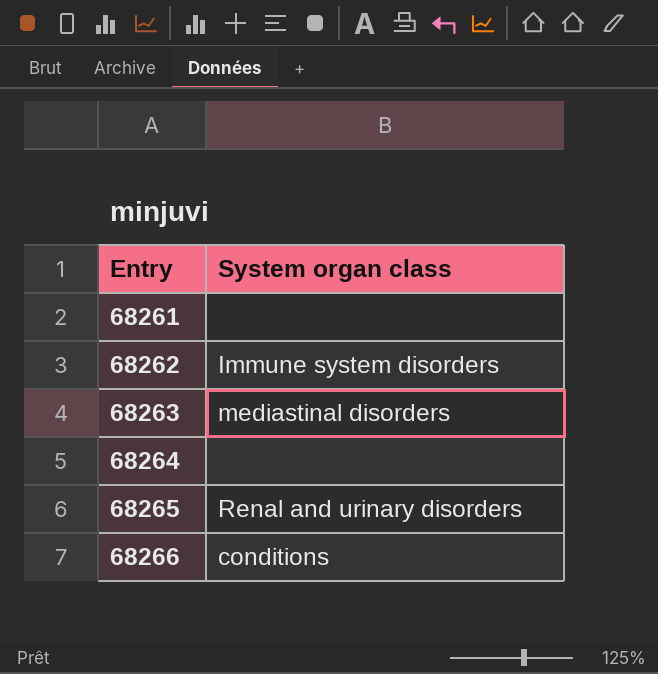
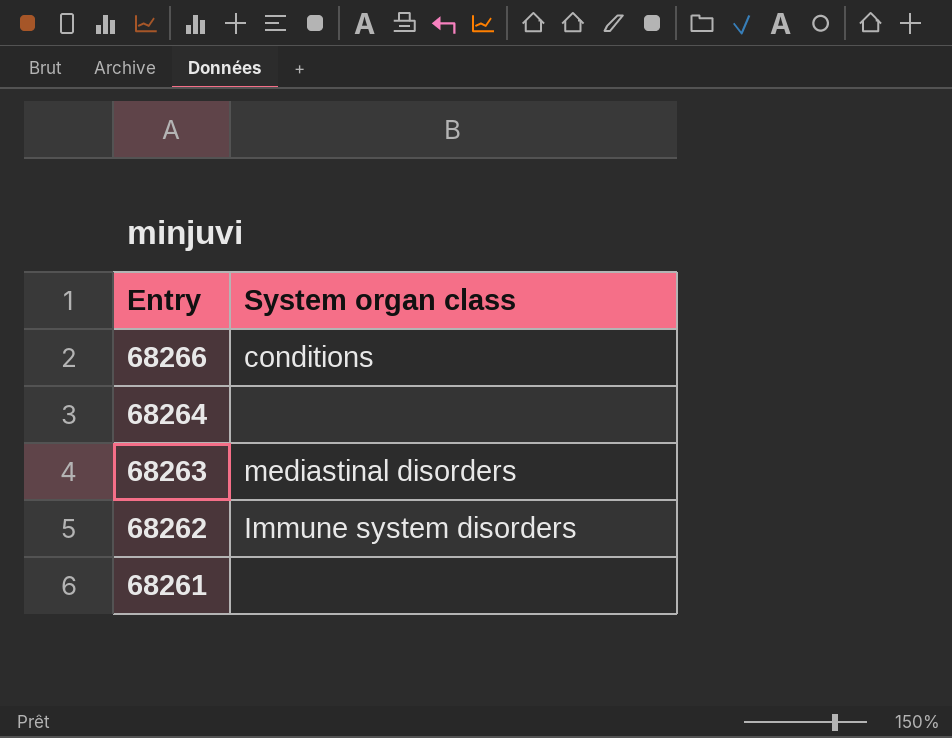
row order: Entry ascending -> Entry descending
row 68265: Renal and urinary disorders -> none

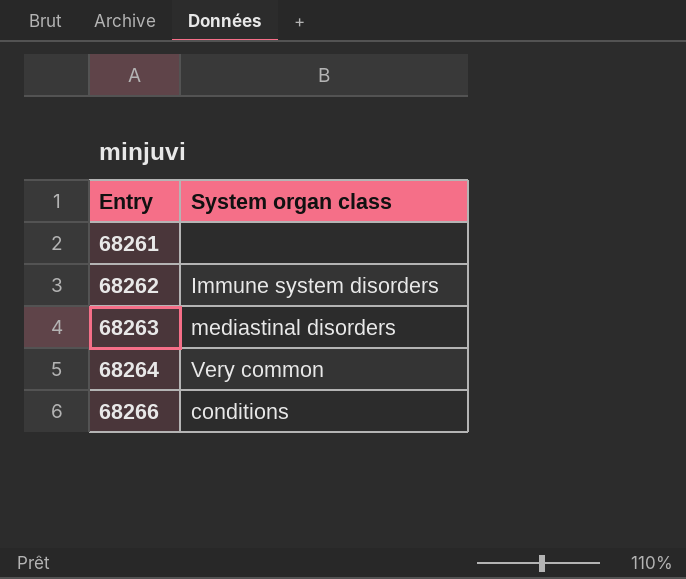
row order: Entry descending -> Entry ascending
68264 | System organ class: none -> Very common

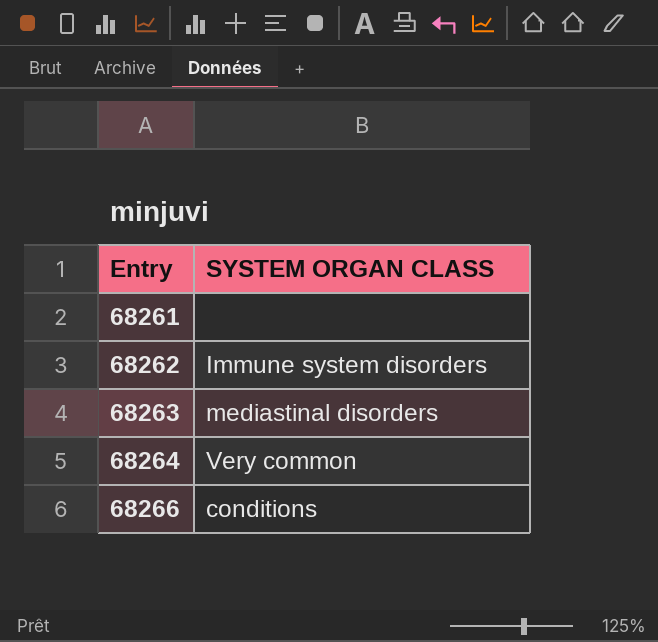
column name: System organ class -> SYSTEM ORGAN CLASS

